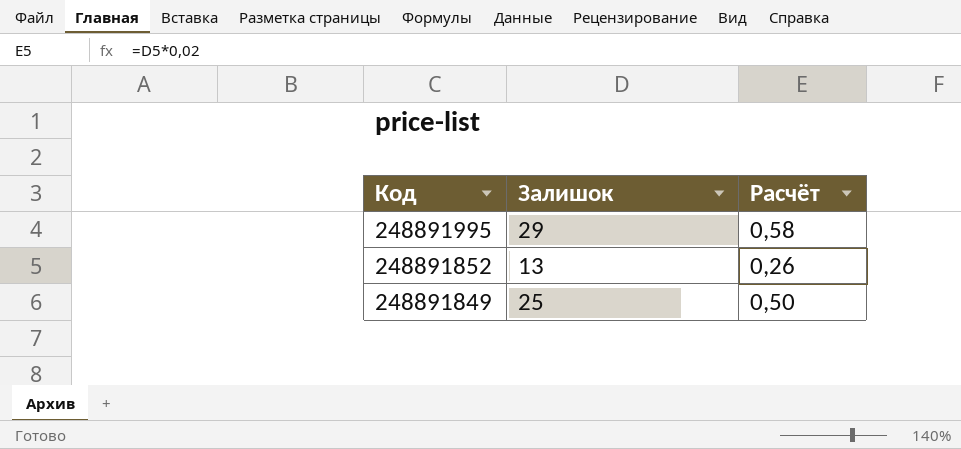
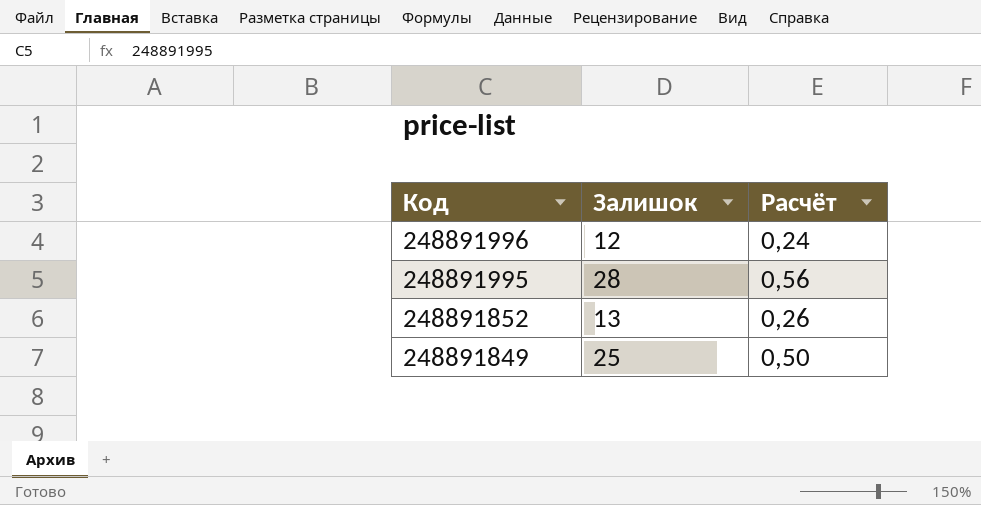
row 248891996: none -> 12 | 0,24
248891995 | Залишок: 29 -> 28
248891995 | Расчёт: 0,58 -> 0,56

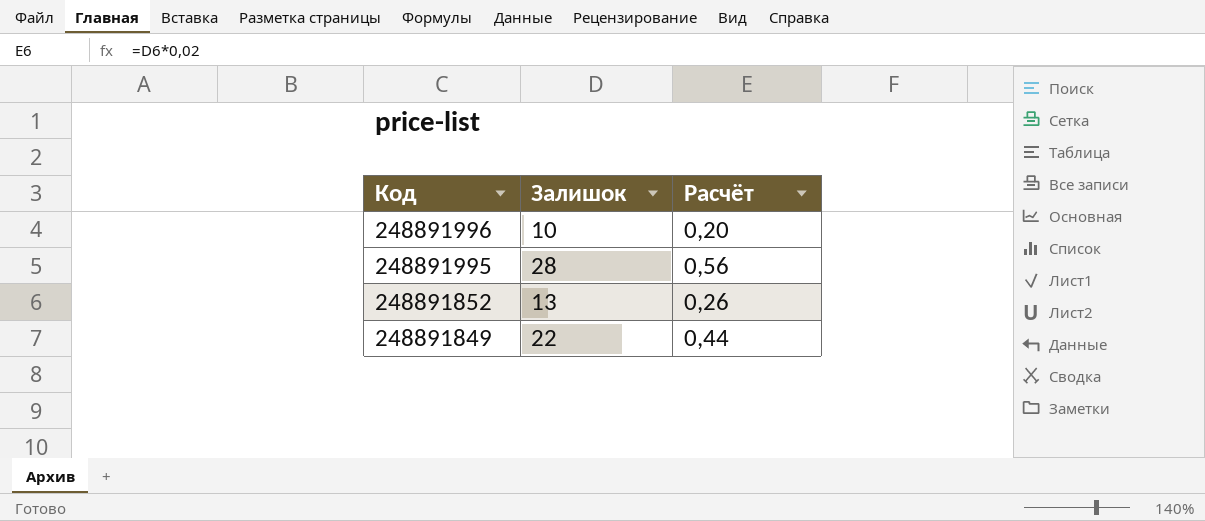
248891996 | Залишок: 12 -> 10
248891996 | Расчёт: 0,24 -> 0,20
248891849 | Залишок: 25 -> 22
248891849 | Расчёт: 0,50 -> 0,44

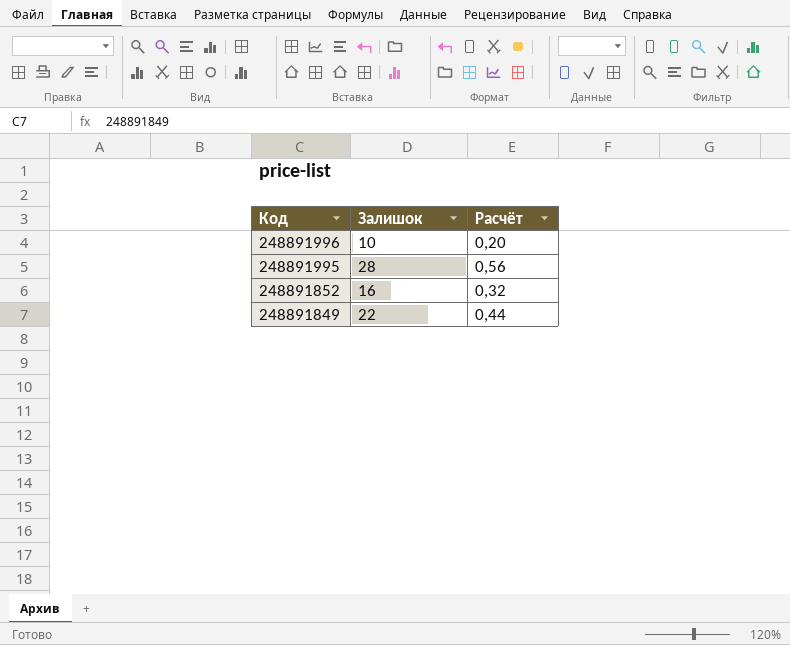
248891852 | Залишок: 13 -> 16
248891852 | Расчёт: 0,26 -> 0,32

